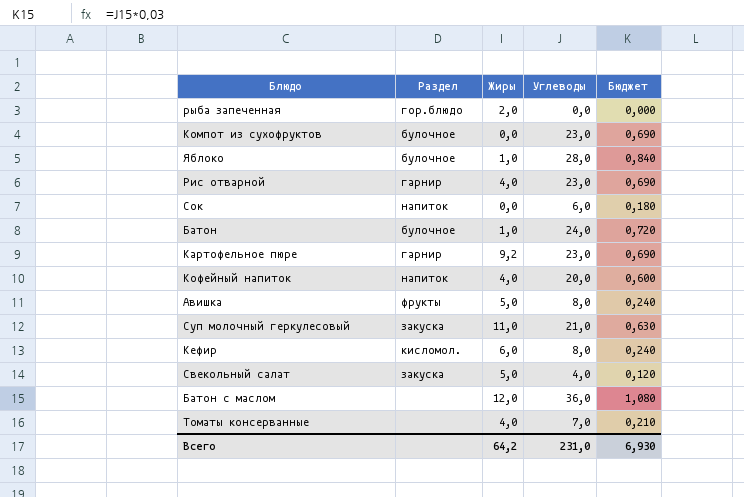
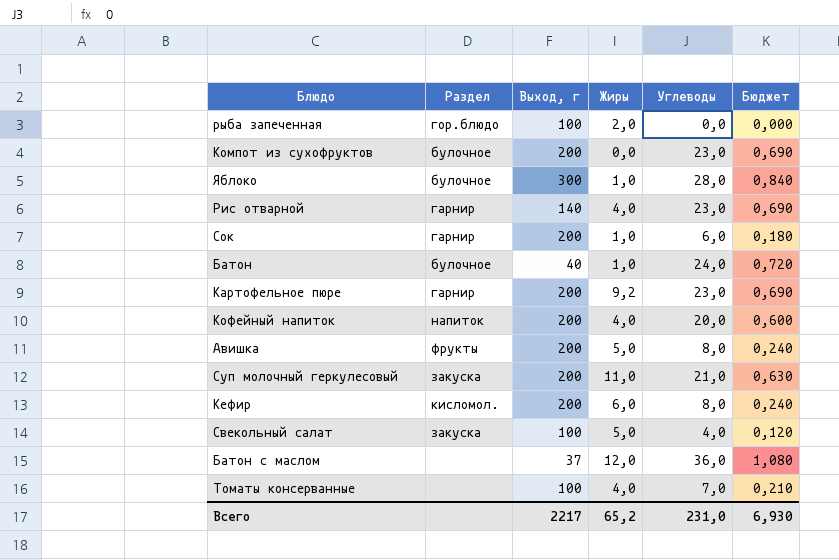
column Выход, г | position: none -> 3
Сок | Раздел: напиток -> гарнир
Сок | Жиры: 0,0 -> 1,0
Всего | Жиры: 64,2 -> 65,2

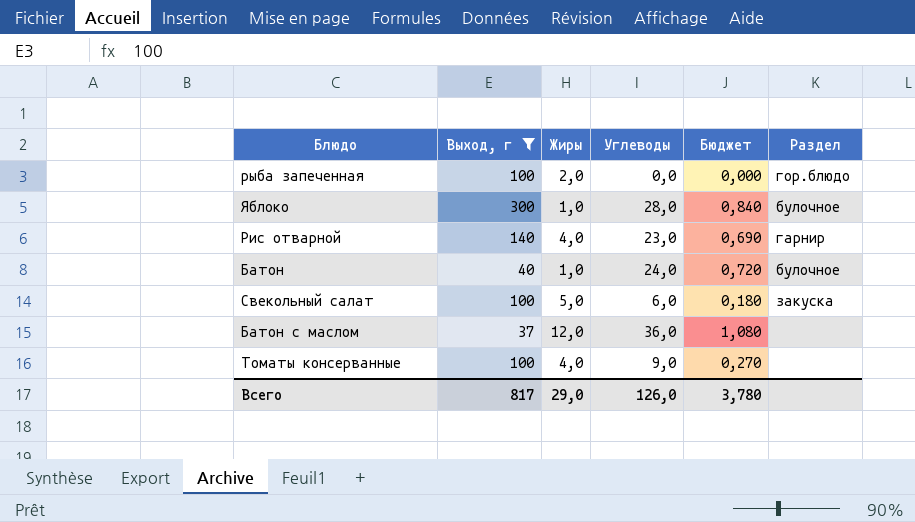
filter: none -> Выход, г != 200
column Раздел | position: 2 -> 6
Свекольный салат | Углеводы: 4,0 -> 6,0
Свекольный салат | Бюджет: 0,120 -> 0,180
Томаты консерванные | Углеводы: 7,0 -> 9,0
Томаты консерванные | Бюджет: 0,210 -> 0,270
Всего | Выход, г: 2217 -> 817
Всего | Жиры: 65,2 -> 29,0
Всего | Углеводы: 231,0 -> 126,0
Всего | Бюджет: 6,930 -> 3,780

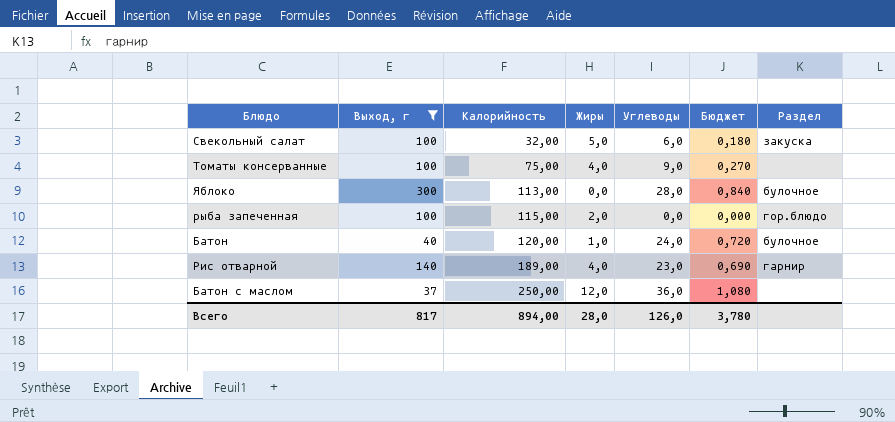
row order: none -> Калорийность ascending
column Калорийность | position: none -> 3
Яблоко | Жиры: 1,0 -> 0,0
Всего | Жиры: 29,0 -> 28,0

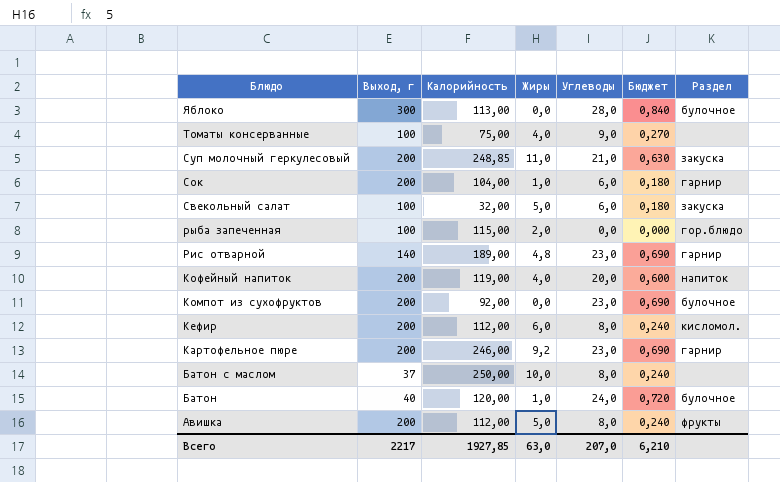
filter: Выход, г != 200 -> none
row order: Калорийность ascending -> Блюдо descending
Рис отварной | Жиры: 4,0 -> 4,8
Батон с маслом | Жиры: 12,0 -> 10,0
Батон с маслом | Углеводы: 36,0 -> 8,0
Батон с маслом | Бюджет: 1,080 -> 0,240
Всего | Выход, г: 817 -> 2217
Всего | Калорийность: 894,00 -> 1927,85
Всего | Жиры: 28,0 -> 63,0
Всего | Углеводы: 126,0 -> 207,0
Всего | Бюджет: 3,780 -> 6,210

